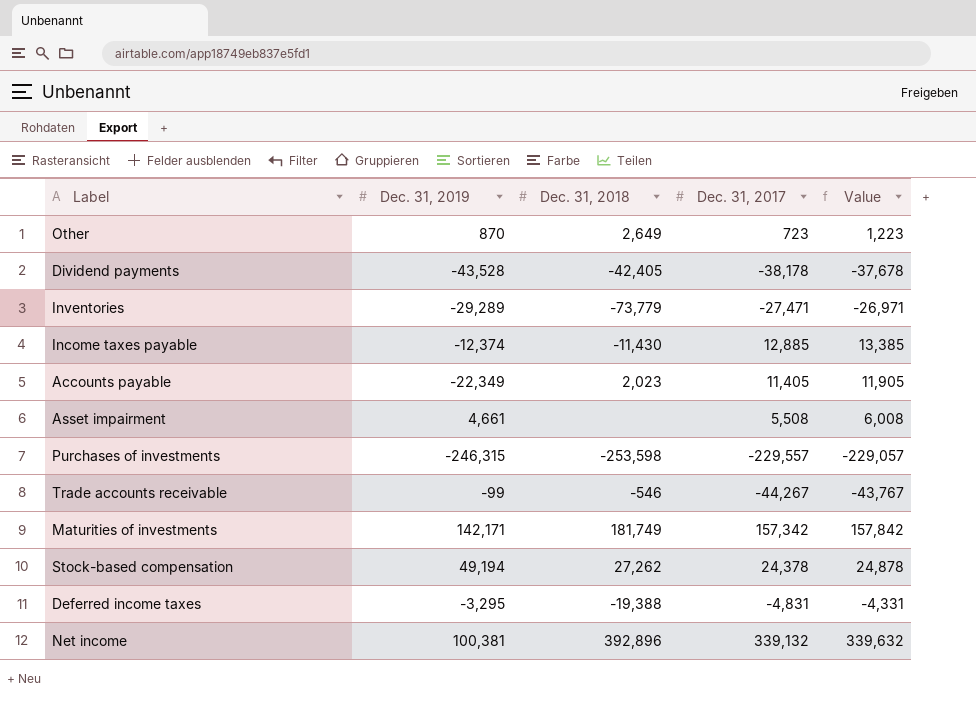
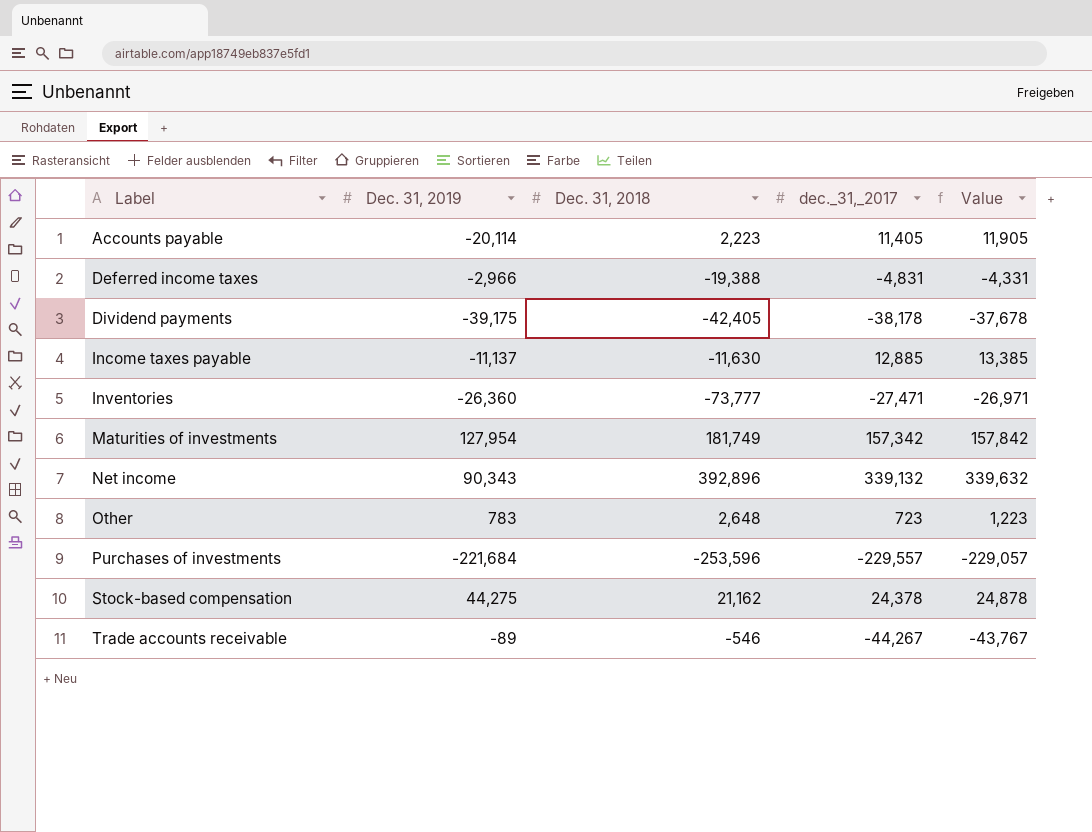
row order: none -> Label ascending
column name: Dec. 31, 2017 -> dec._31,_2017
row Asset impairment: 4,661 | none | 5,508 | 6,008 -> none
Accounts payable | Dec. 31, 2019: -22,349 -> -20,114
Accounts payable | Dec. 31, 2018: 2,023 -> 2,223
Deferred income taxes | Dec. 31, 2019: -3,295 -> -2,966
Dividend payments | Dec. 31, 2019: -43,528 -> -39,175
Income taxes payable | Dec. 31, 2019: -12,374 -> -11,137
Income taxes payable | Dec. 31, 2018: -11,430 -> -11,630
Inventories | Dec. 31, 2019: -29,289 -> -26,360
Inventories | Dec. 31, 2018: -73,779 -> -73,777
Maturities of investments | Dec. 31, 2019: 142,171 -> 127,954
Net income | Dec. 31, 2019: 100,381 -> 90,343
Other | Dec. 31, 2019: 870 -> 783
Other | Dec. 31, 2018: 2,649 -> 2,648
Purchases of investments | Dec. 31, 2019: -246,315 -> -221,684
Purchases of investments | Dec. 31, 2018: -253,598 -> -253,596
Stock-based compensation | Dec. 31, 2019: 49,194 -> 44,275
Stock-based compensation | Dec. 31, 2018: 27,262 -> 21,162
Trade accounts receivable | Dec. 31, 2019: -99 -> -89

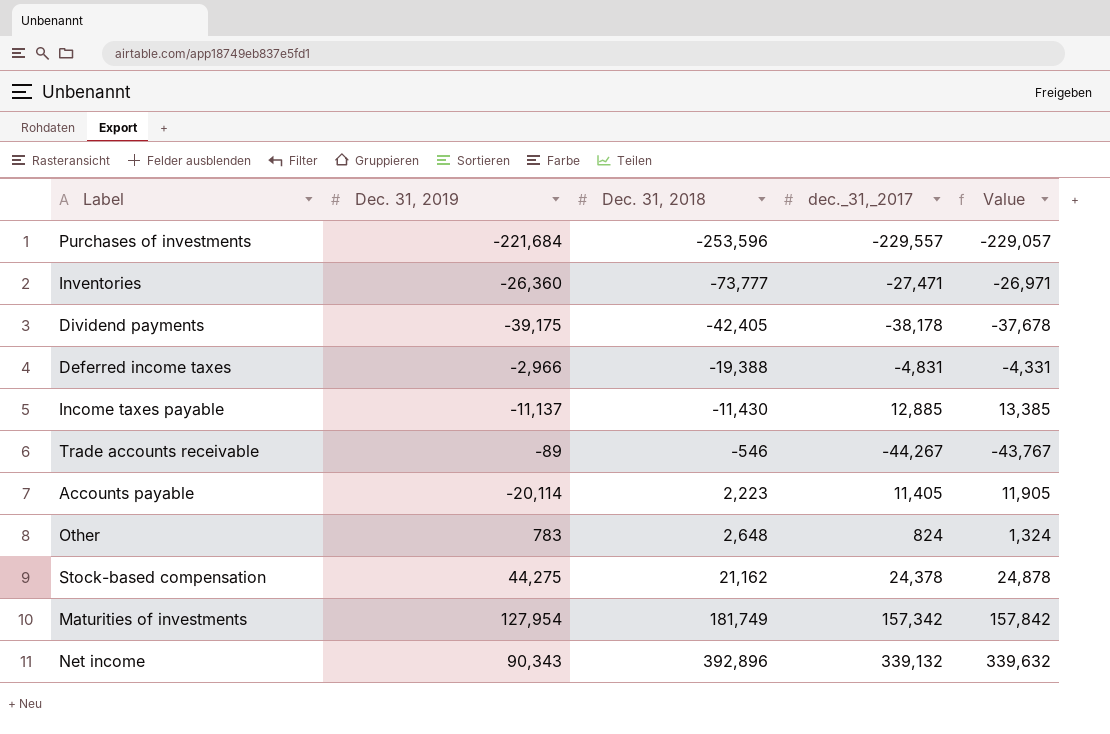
row order: Label ascending -> Dec. 31, 2018 ascending
Income taxes payable | Dec. 31, 2018: -11,630 -> -11,430
Other | dec._31,_2017: 723 -> 824
Other | Value: 1,223 -> 1,324

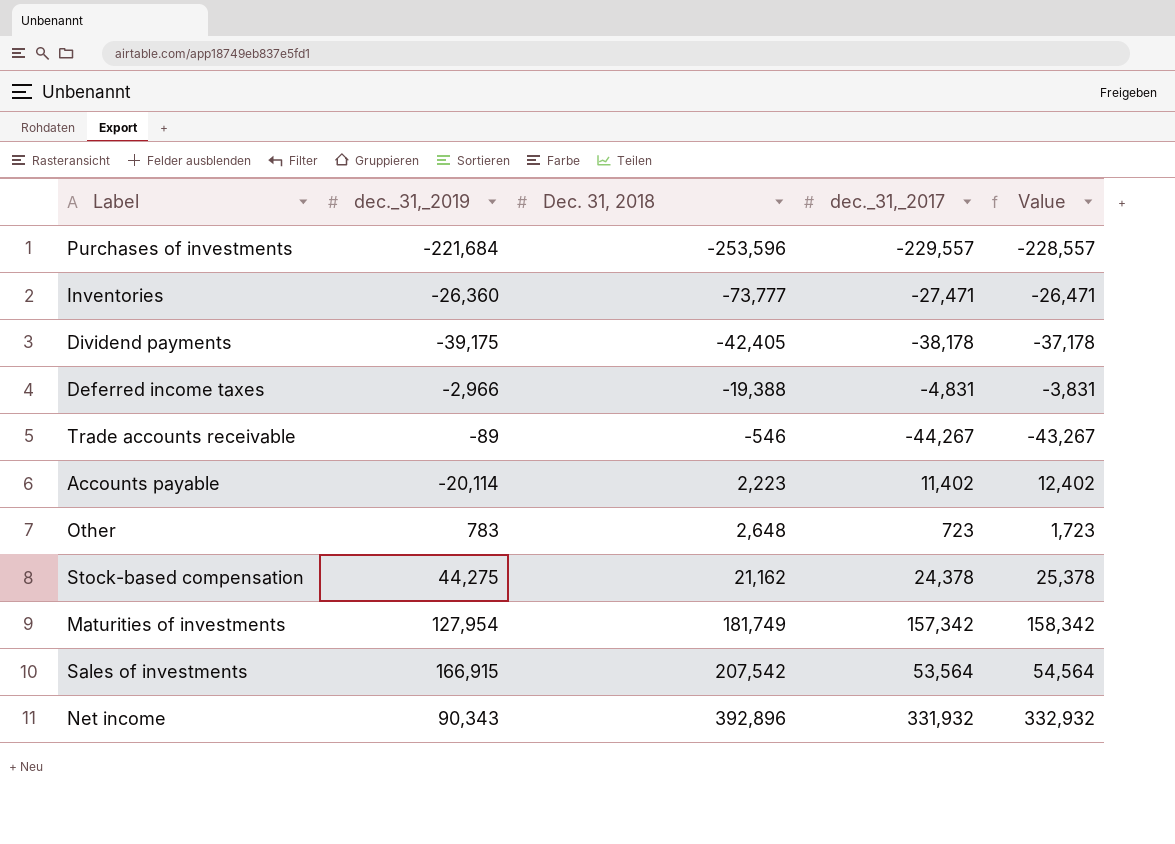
column name: Dec. 31, 2019 -> dec._31,_2019
column Value | formula: [dec._31,_2017] + 500 -> [dec._31,_2017] + 1000
row Income taxes payable: -11,137 | -11,430 | 12,885 | 13,385 -> none
Accounts payable | dec._31,_2017: 11,405 -> 11,402
Other | dec._31,_2017: 824 -> 723
row Sales of investments: none -> 166,915 | 207,542 | 53,564 | 54,564
Net income | dec._31,_2017: 339,132 -> 331,932

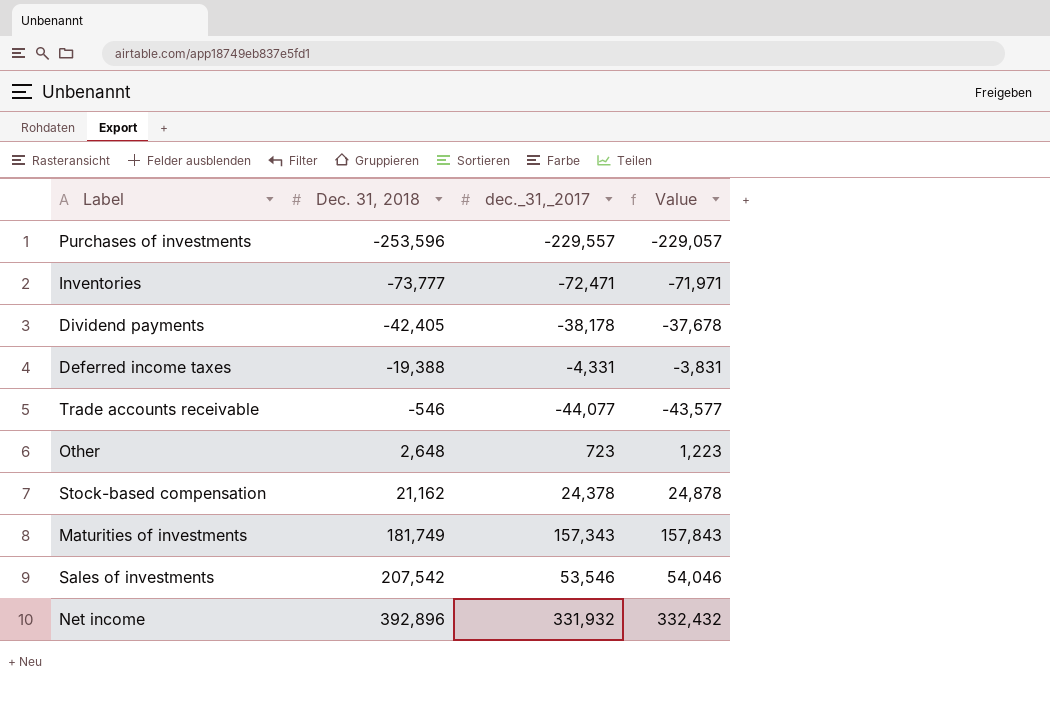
column dec._31,_2019 | position: 2 -> none
column Value | formula: [dec._31,_2017] + 1000 -> [dec._31,_2017] + 500
row Accounts payable: -20,114 | 2,223 | 11,402 | 12,402 -> none
Inventories | dec._31,_2017: -27,471 -> -72,471
Deferred income taxes | dec._31,_2017: -4,831 -> -4,331
Trade accounts receivable | dec._31,_2017: -44,267 -> -44,077
Maturities of investments | dec._31,_2017: 157,342 -> 157,343
Sales of investments | dec._31,_2017: 53,564 -> 53,546

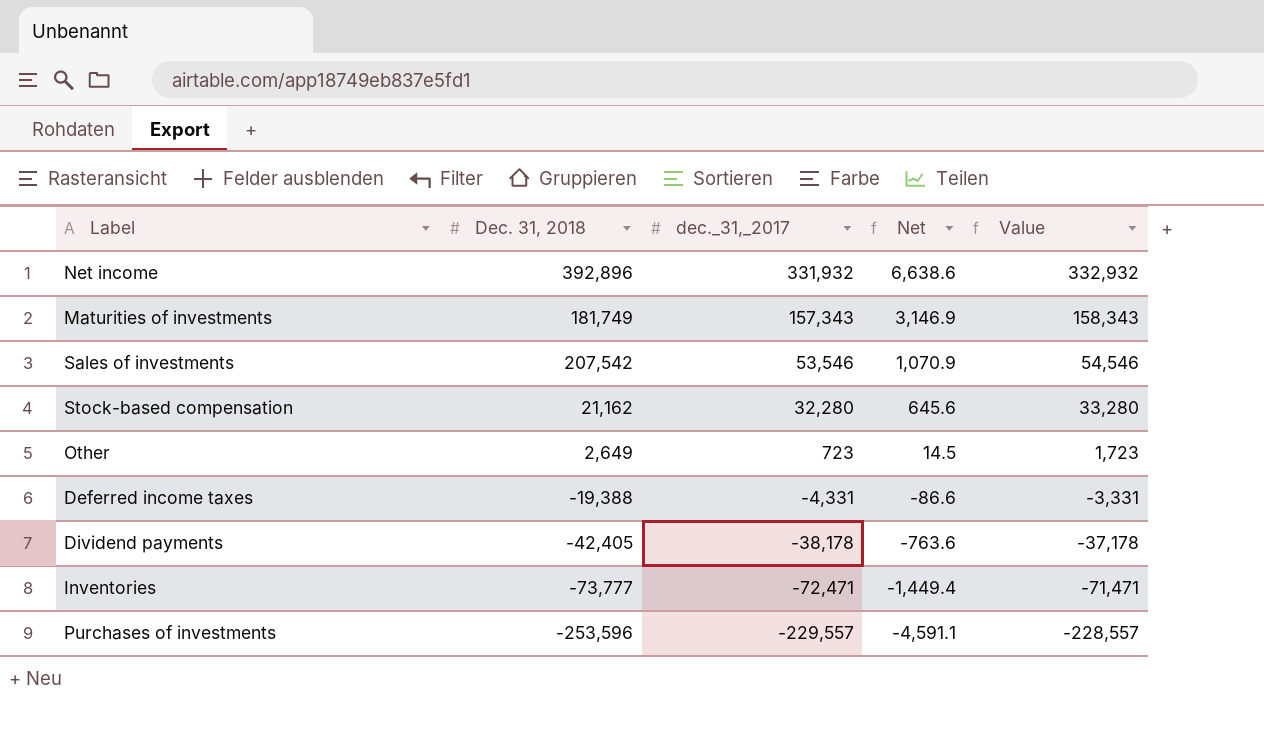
row order: Dec. 31, 2018 ascending -> dec._31,_2017 descending
column Net | formula: none -> [dec._31,_2017] * 0.02
column Value | formula: [dec._31,_2017] + 500 -> [dec._31,_2017] + 1000
row Trade accounts receivable: -546 | -44,077 | -43,577 -> none
Stock-based compensation | dec._31,_2017: 24,378 -> 32,280
Other | Dec. 31, 2018: 2,648 -> 2,649

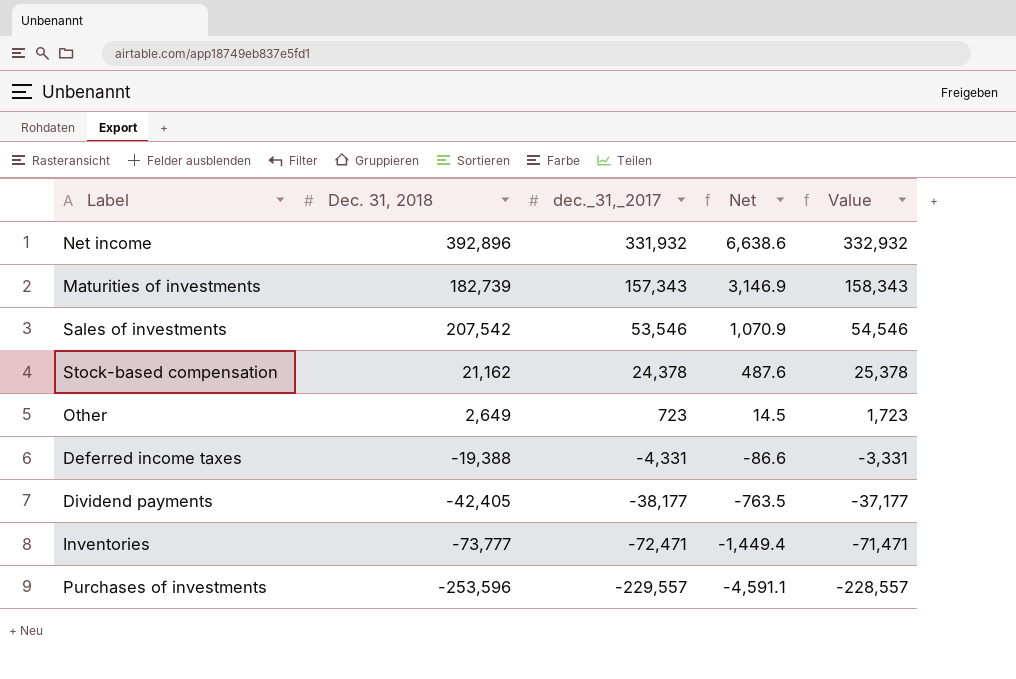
Maturities of investments | Dec. 31, 2018: 181,749 -> 182,739
Stock-based compensation | dec._31,_2017: 32,280 -> 24,378
Stock-based compensation | Net: 645.6 -> 487.6
Stock-based compensation | Value: 33,280 -> 25,378
Dividend payments | dec._31,_2017: -38,178 -> -38,177
Dividend payments | Net: -763.6 -> -763.5
Dividend payments | Value: -37,178 -> -37,177

